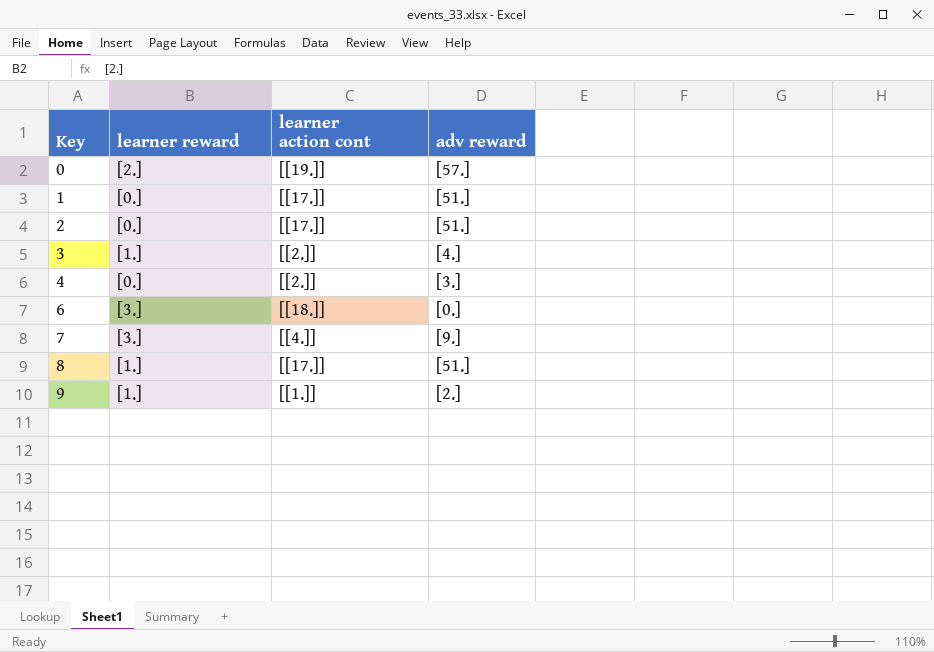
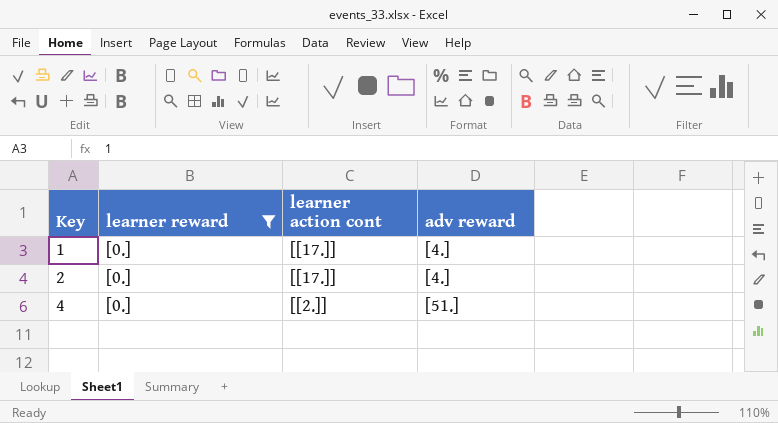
filter: none -> learner reward = [0.]
1 | adv reward: [51.] -> [4.]
2 | adv reward: [51.] -> [4.]
4 | adv reward: [3.] -> [51.]

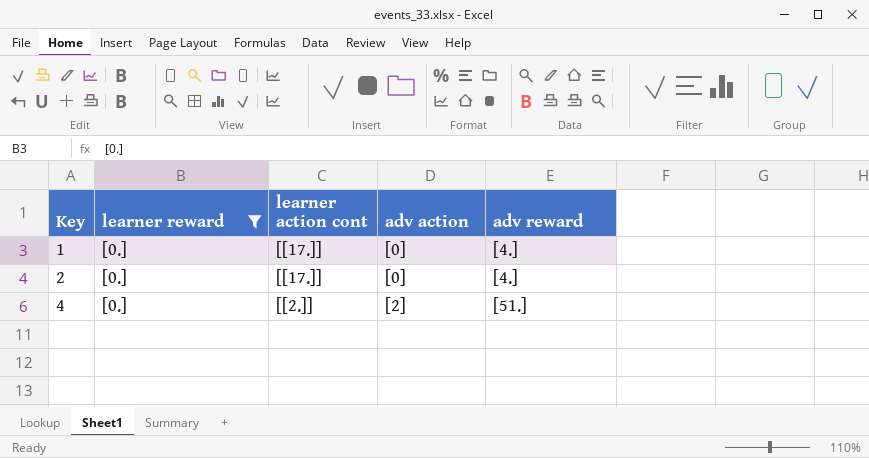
column adv action | position: none -> 4

